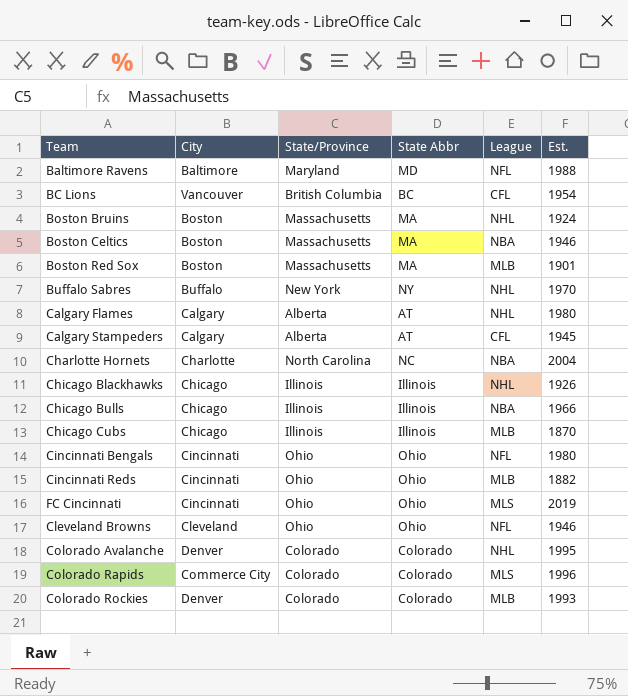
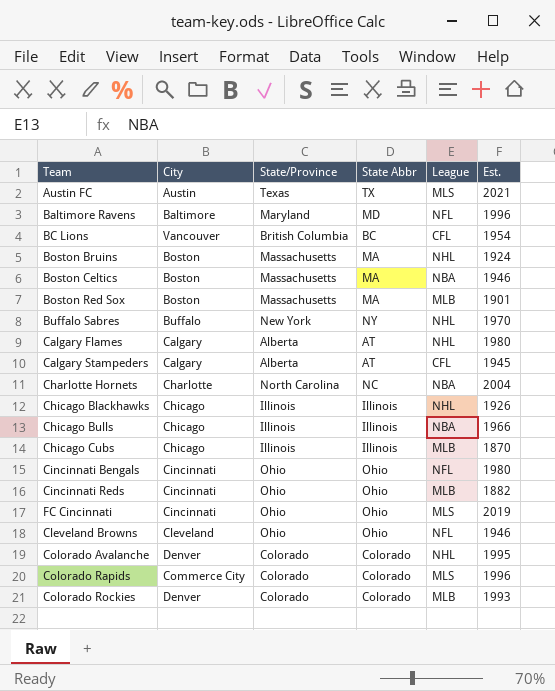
row Austin FC: none -> Austin | Texas | TX | MLS | 2021
Baltimore Ravens | Est.: 1988 -> 1996

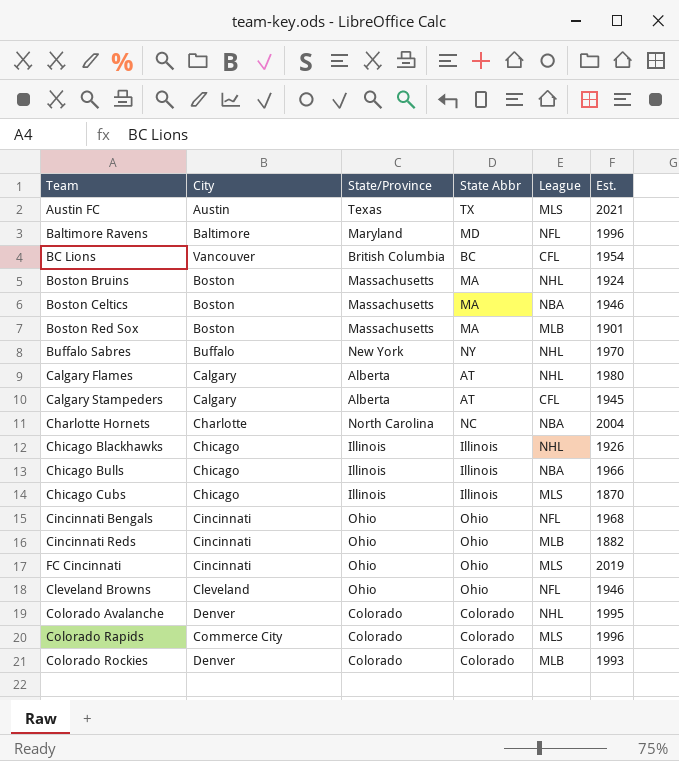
Chicago Cubs | League: MLB -> MLS
Cincinnati Bengals | Est.: 1980 -> 1968

